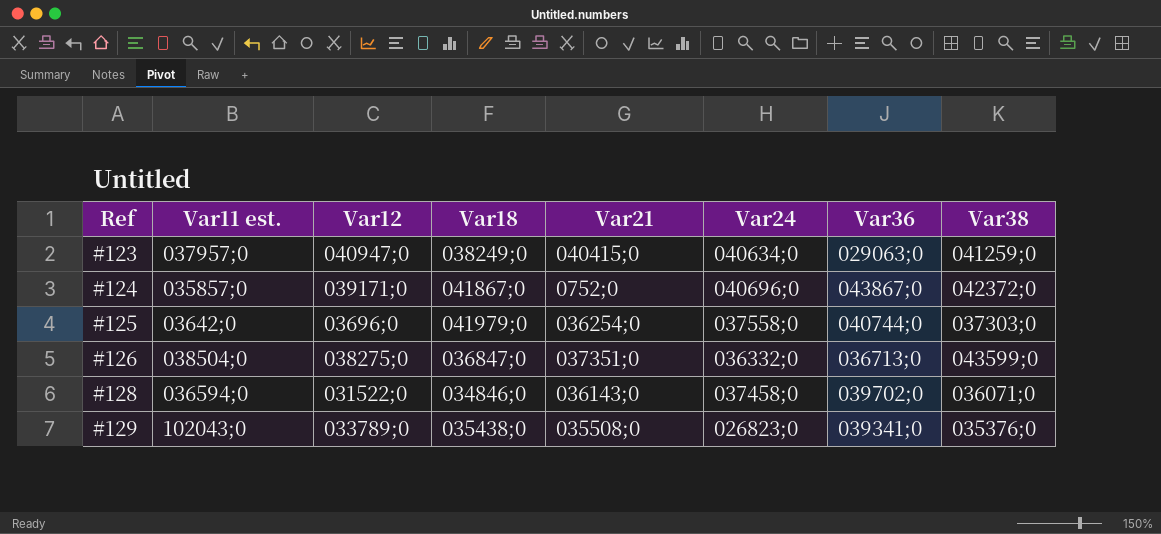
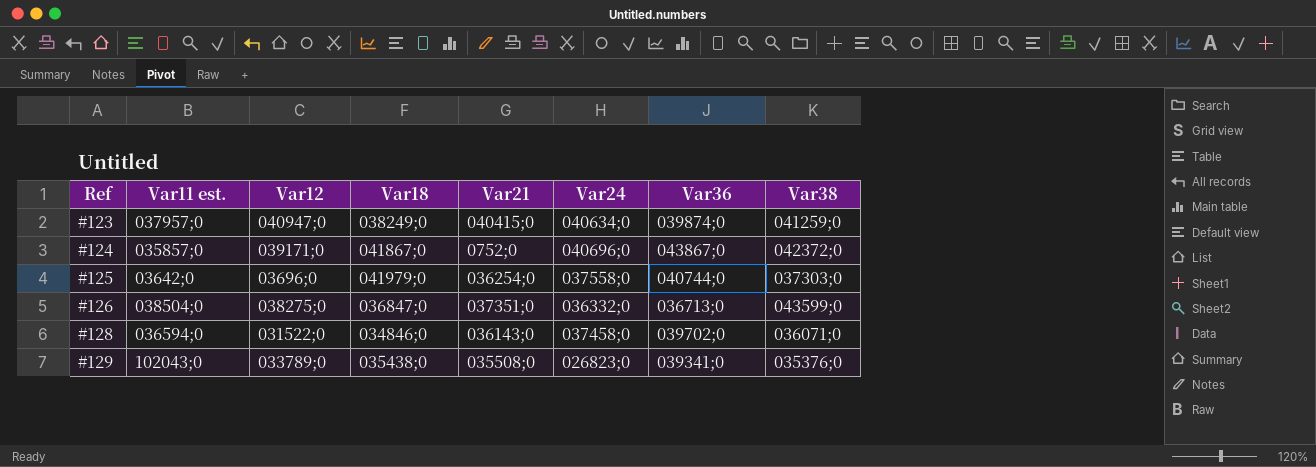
#123 | Var36: 029063;0 -> 039874;0

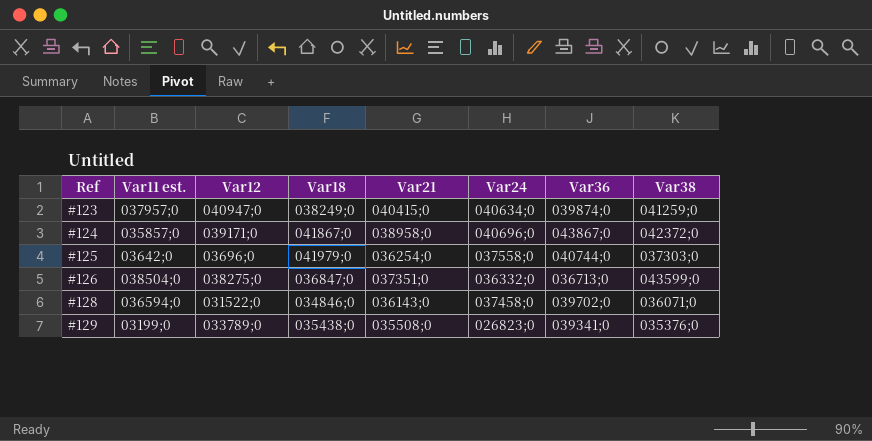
#124 | Var21: 0752;0 -> 038958;0
#129 | Var11 est.: 102043;0 -> 03199;0

